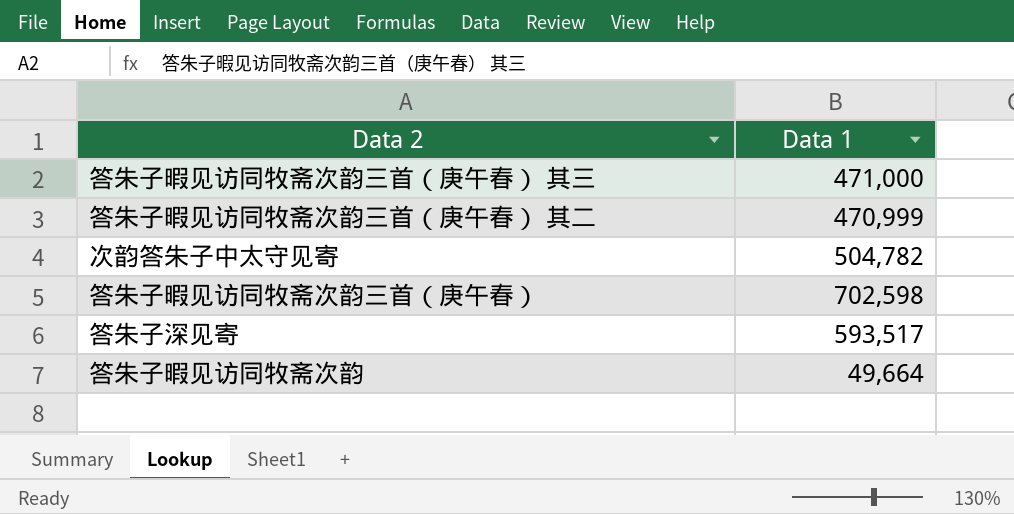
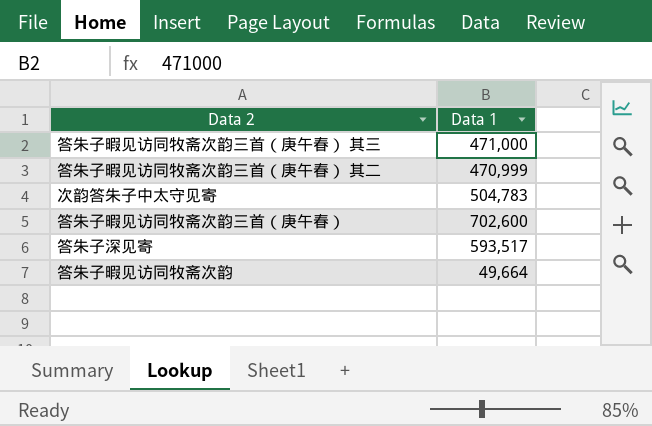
次韵答朱子中太守见寄 | Data 1: 504,782 -> 504,783
答朱子暇见访同牧斋次韵三首（庚午春） | Data 1: 702,598 -> 702,600

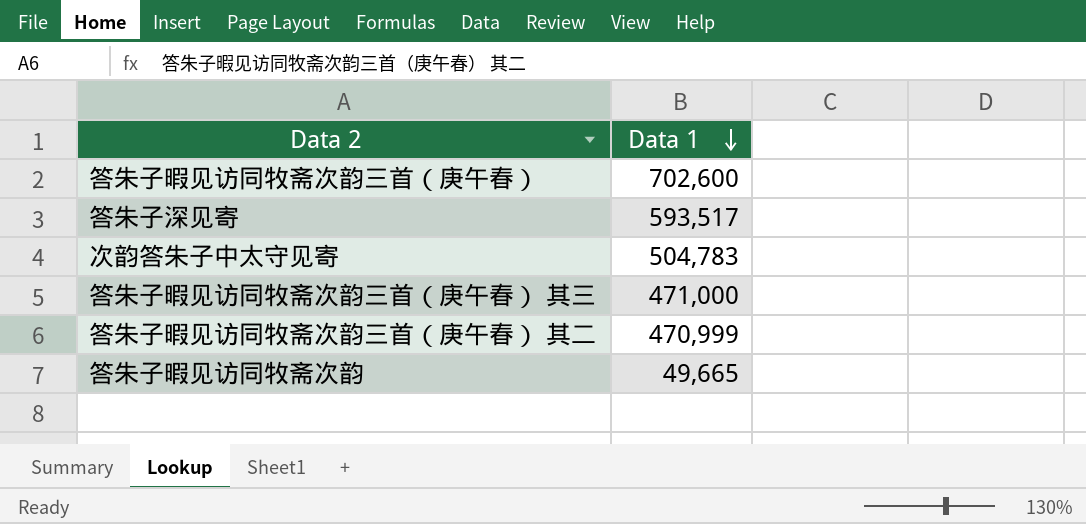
row order: none -> Data 1 descending
答朱子暇见访同牧斋次韵 | Data 1: 49,664 -> 49,665

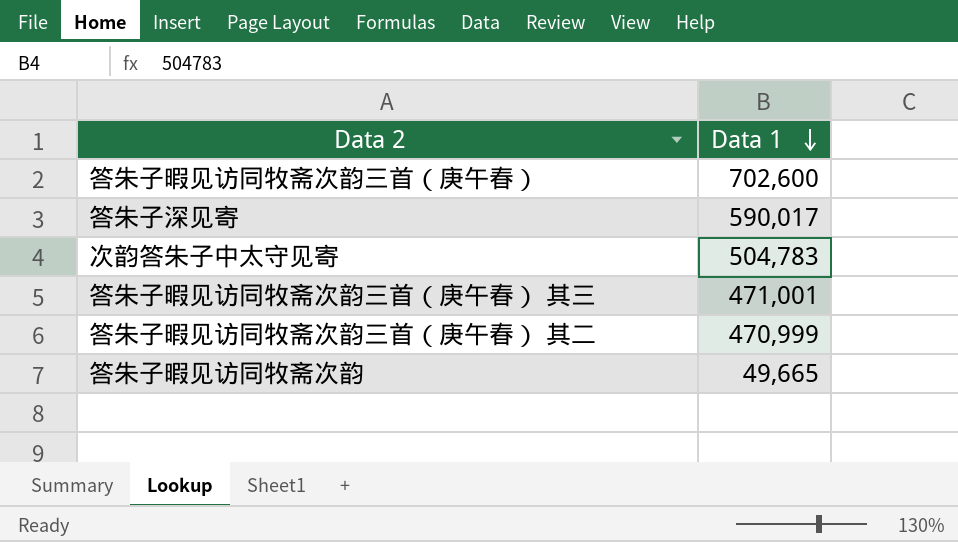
答朱子深见寄 | Data 1: 593,517 -> 590,017
答朱子暇见访同牧斋次韵三首（庚午春） 其三 | Data 1: 471,000 -> 471,001

